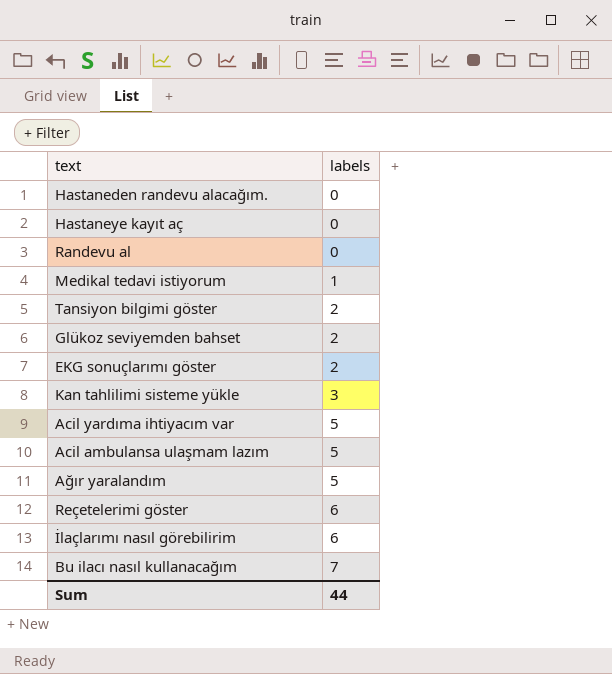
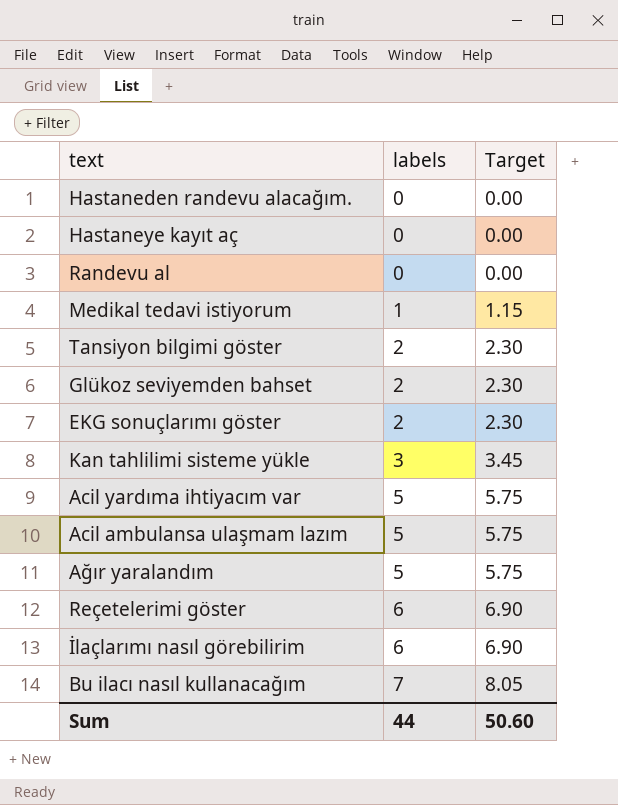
column Target | formula: none -> [labels] * 1.15

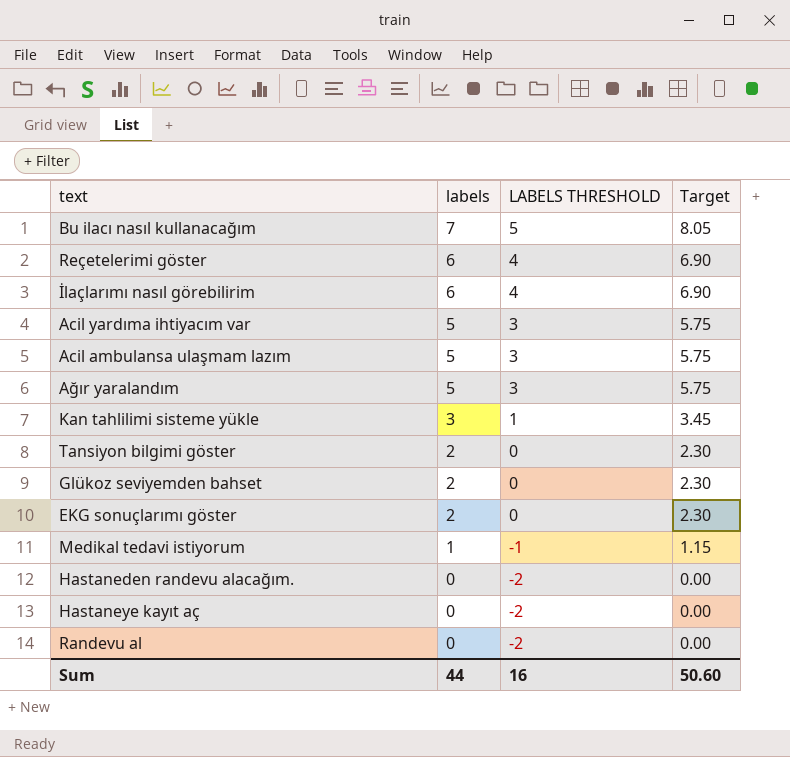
row order: labels ascending -> labels descending
column LABELS THRESHOLD | formula: none -> [labels] - 2

